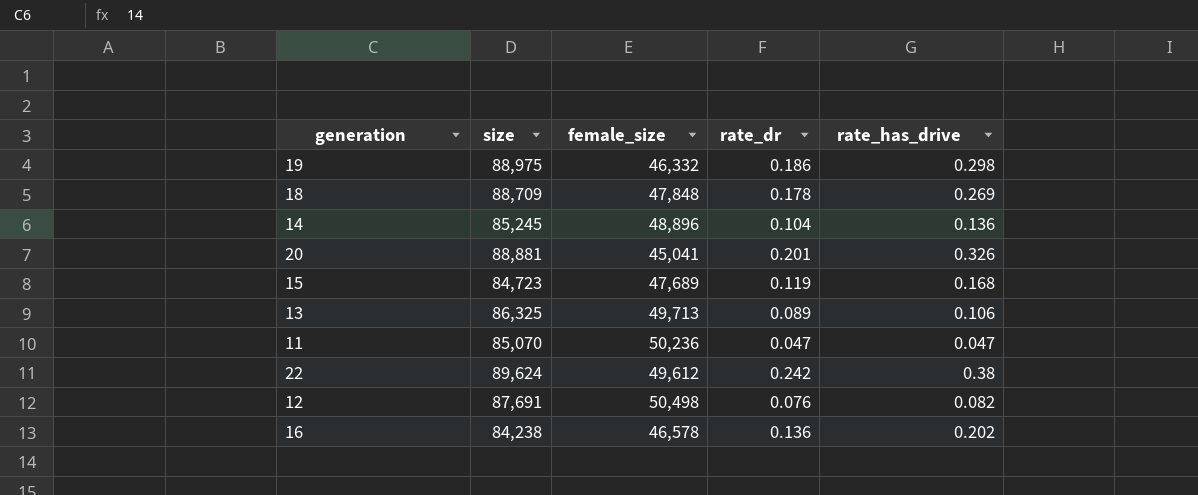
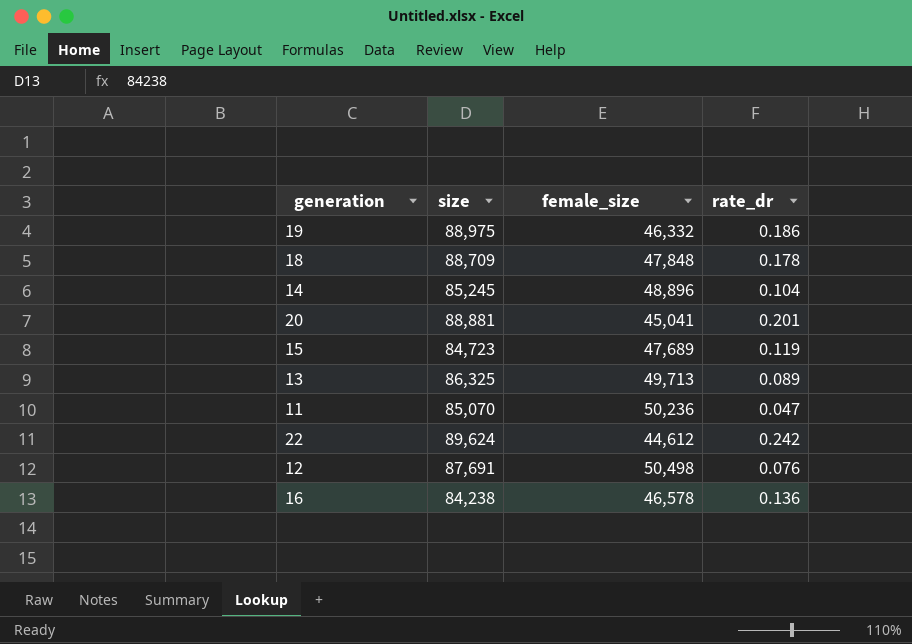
column rate_has_drive | position: 5 -> none
22 | female_size: 49,612 -> 44,612

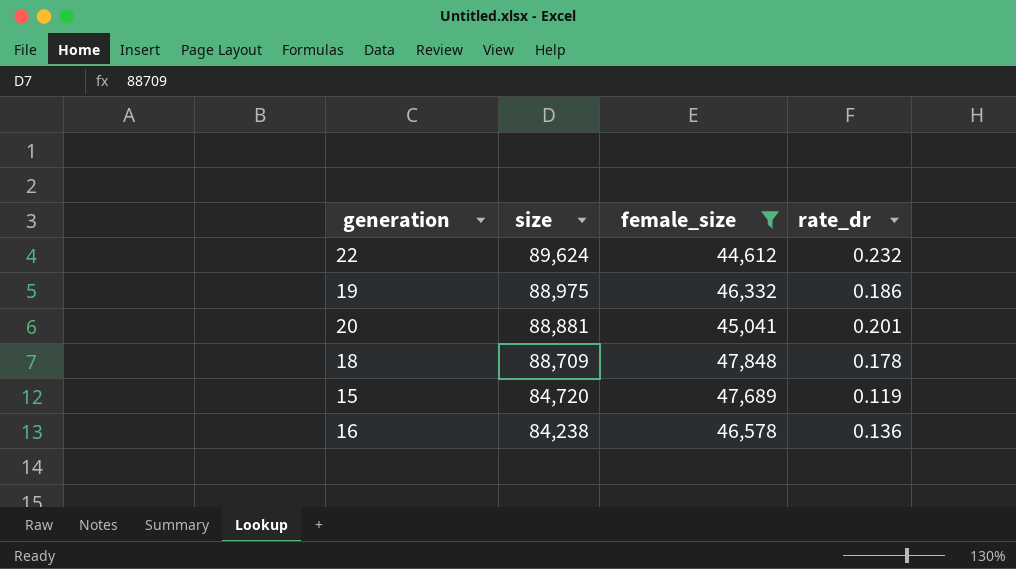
filter: none -> female_size <= 47,848
row order: none -> size descending
22 | rate_dr: 0.242 -> 0.232
15 | size: 84,723 -> 84,720

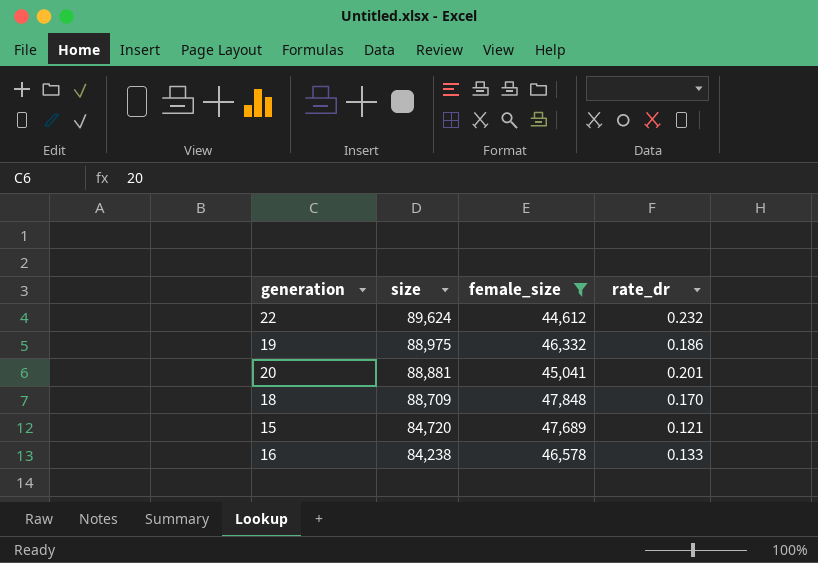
18 | rate_dr: 0.178 -> 0.170
15 | rate_dr: 0.119 -> 0.121
16 | rate_dr: 0.136 -> 0.133

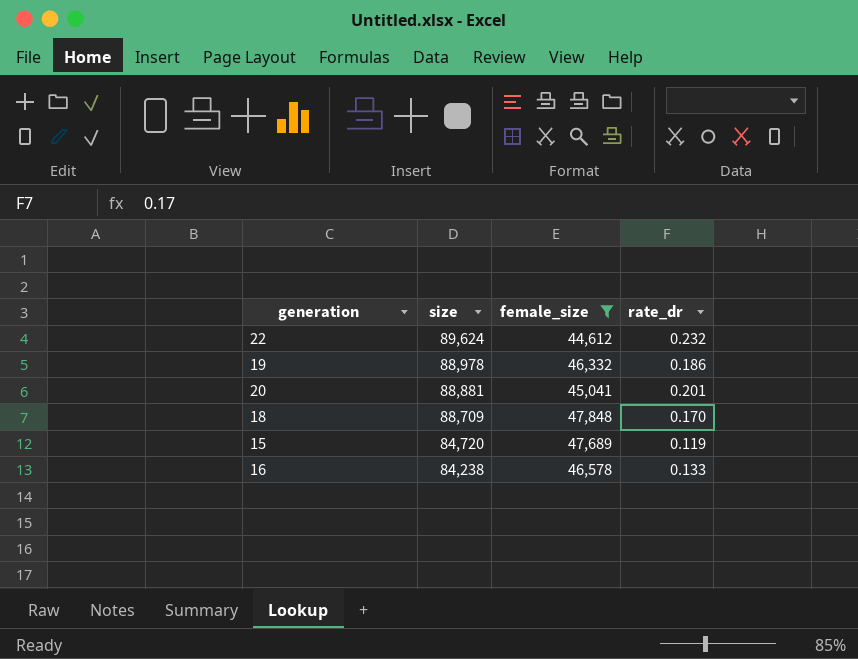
19 | size: 88,975 -> 88,978
15 | rate_dr: 0.121 -> 0.119

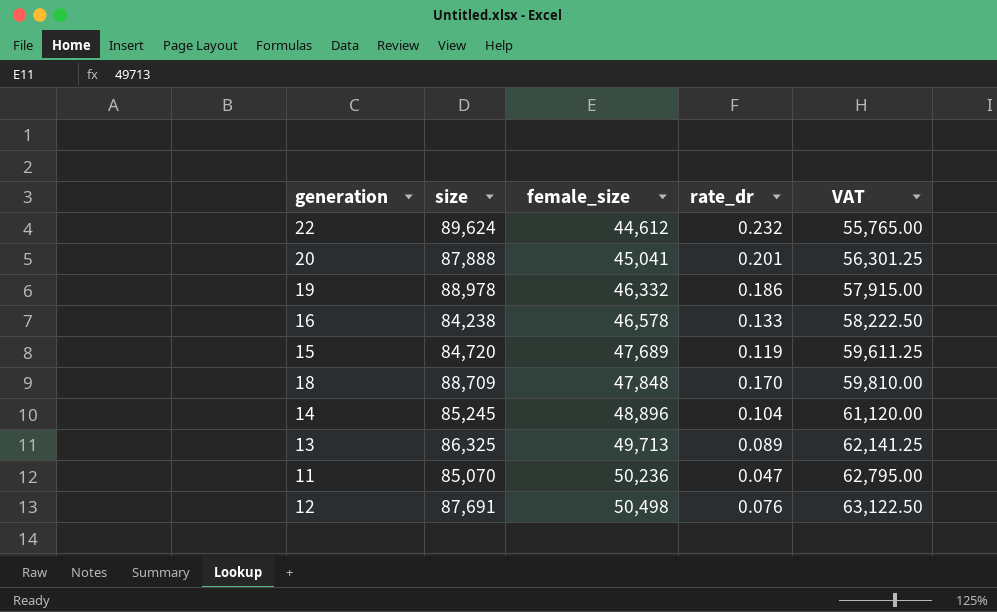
filter: female_size <= 47,848 -> none
row order: size descending -> female_size ascending
column VAT | formula: none -> [female_size] * 1.25
20 | size: 88,881 -> 87,888

